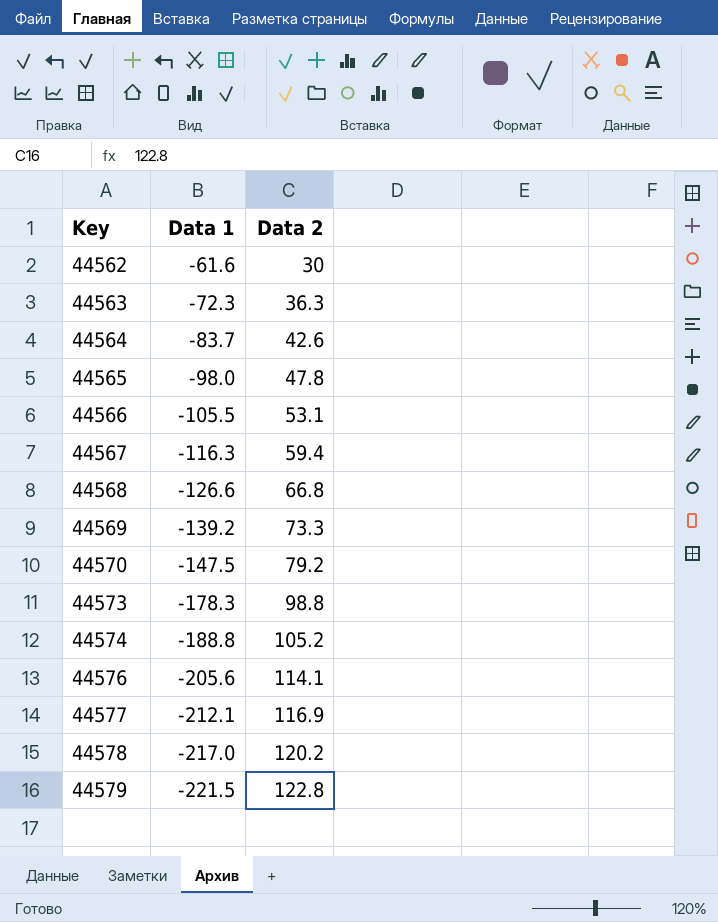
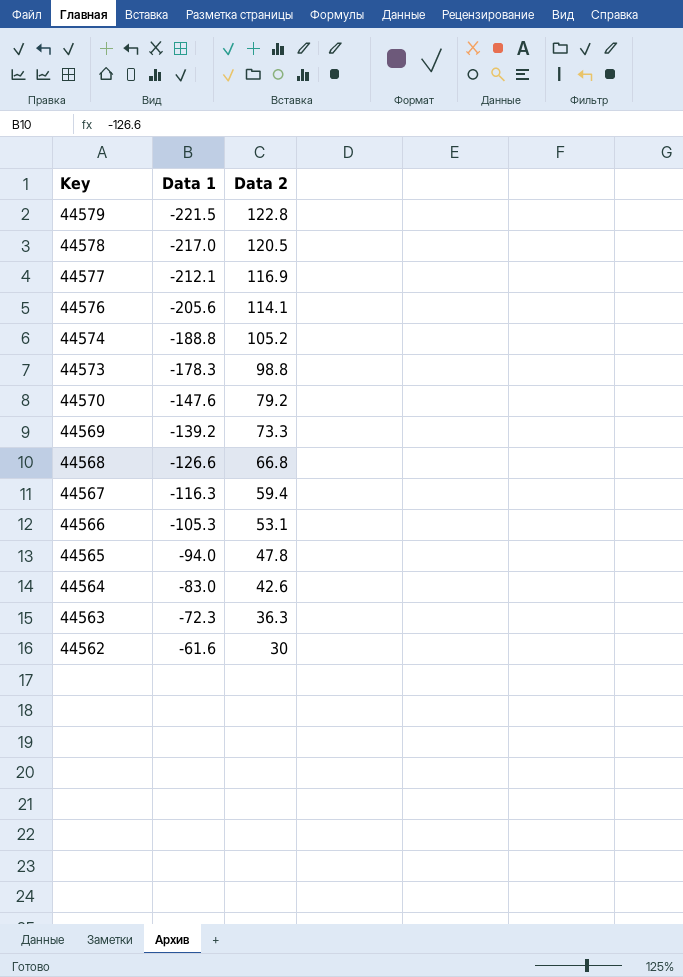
row order: Key ascending -> Key descending
44578 | Data 2: 120.2 -> 120.5
44570 | Data 1: -147.5 -> -147.6
44566 | Data 1: -105.5 -> -105.3
44565 | Data 1: -98.0 -> -94.0
44564 | Data 1: -83.7 -> -83.0

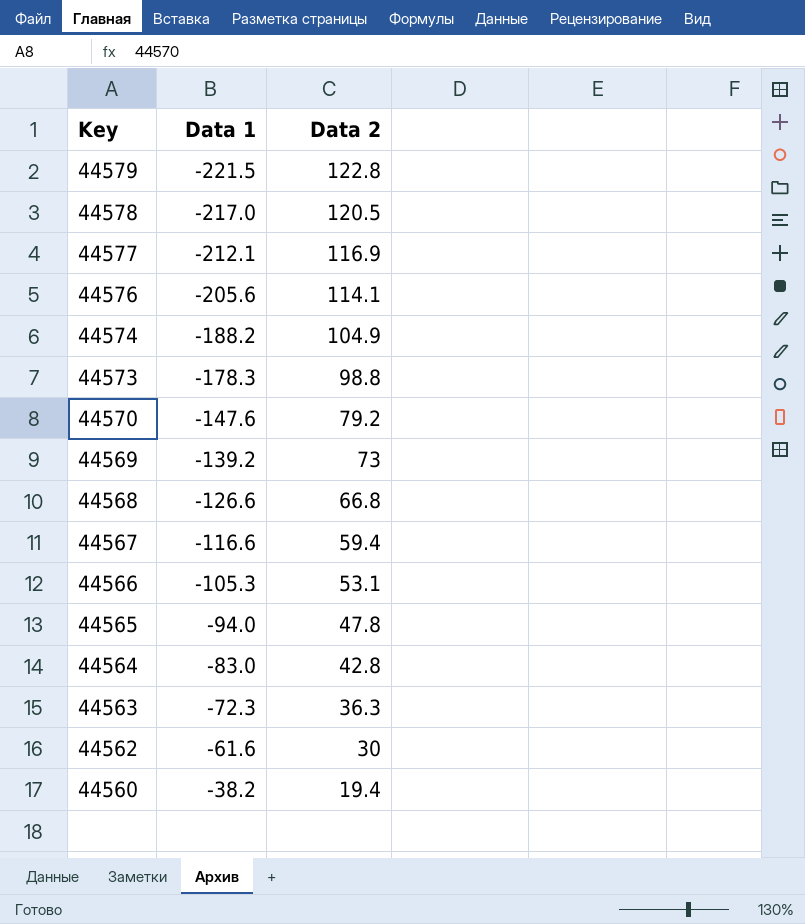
44574 | Data 1: -188.8 -> -188.2
44574 | Data 2: 105.2 -> 104.9
44569 | Data 2: 73.3 -> 73
44567 | Data 1: -116.3 -> -116.6
44564 | Data 2: 42.6 -> 42.8
row 44560: none -> -38.2 | 19.4

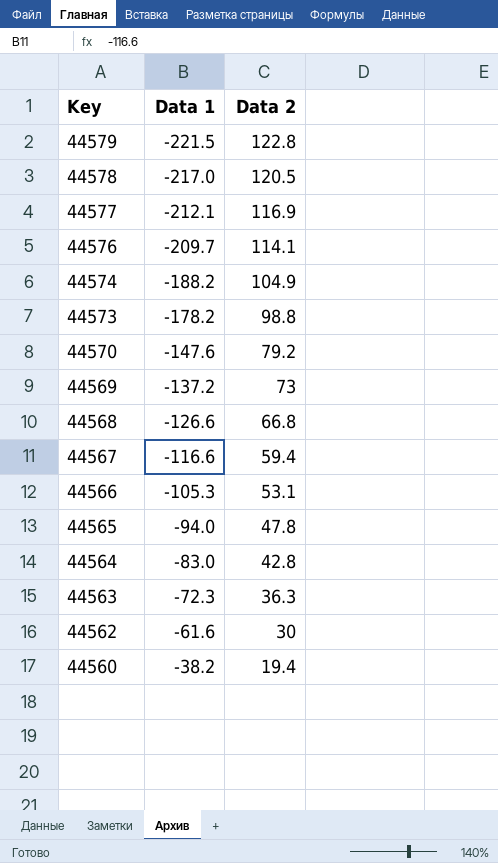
44576 | Data 1: -205.6 -> -209.7
44573 | Data 1: -178.3 -> -178.2
44569 | Data 1: -139.2 -> -137.2

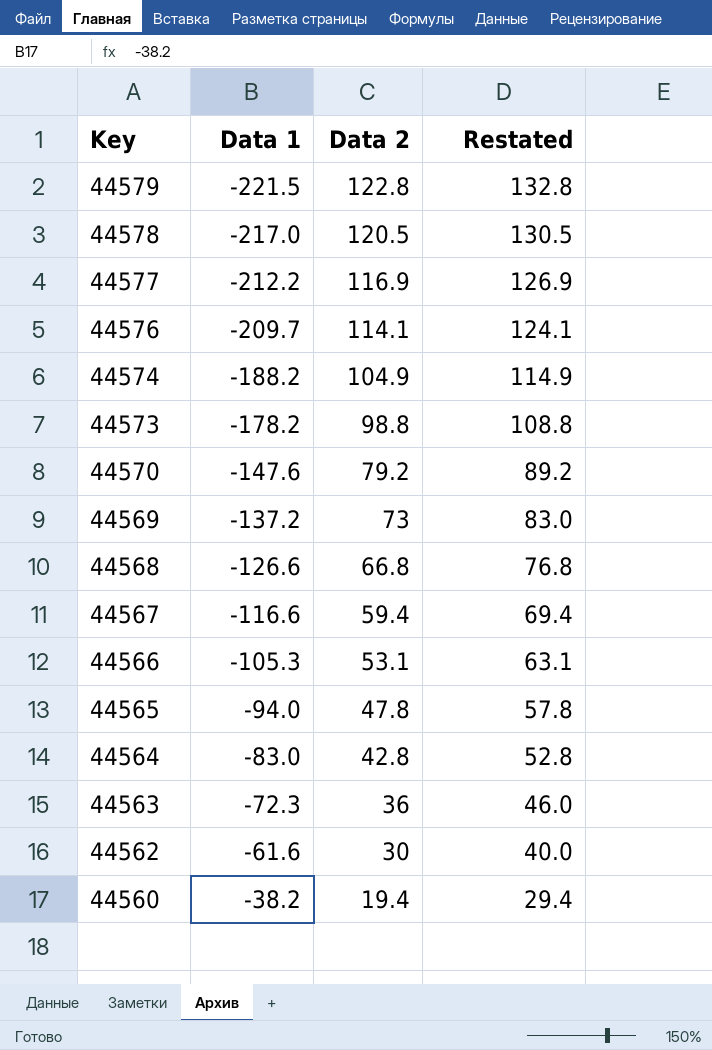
column Restated | formula: none -> [Data 2] + 10
44577 | Data 1: -212.1 -> -212.2
44563 | Data 2: 36.3 -> 36

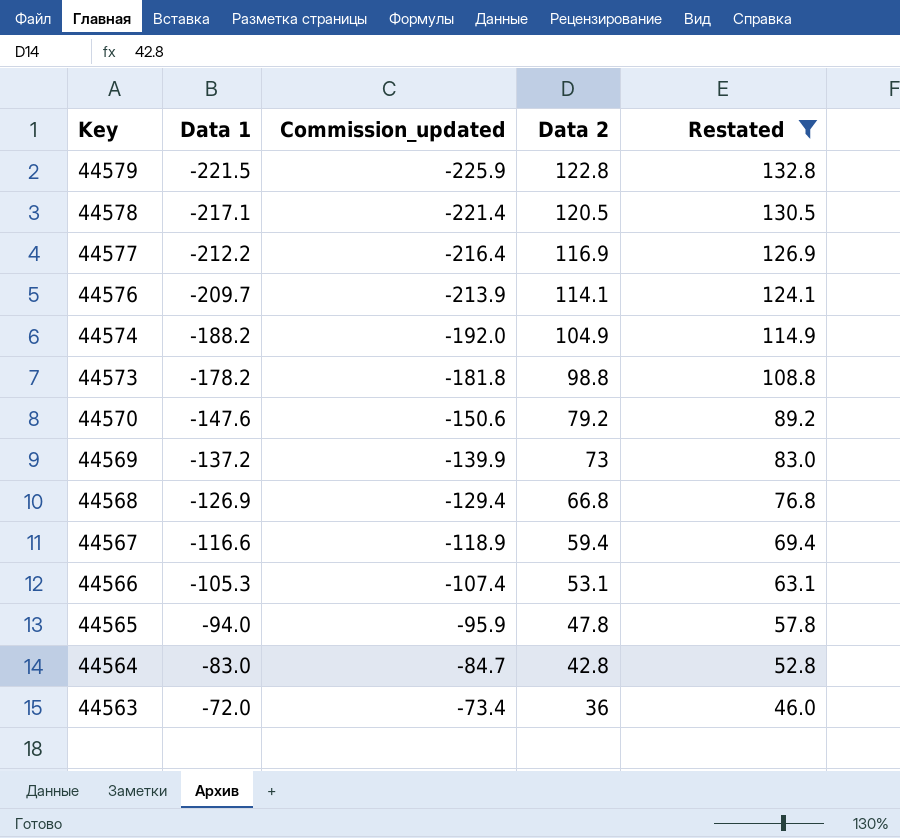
filter: none -> Restated >= 46.0
column Commission_updated | formula: none -> [Data 1] * 1.02
44578 | Data 1: -217.0 -> -217.1
44568 | Data 1: -126.6 -> -126.9
44563 | Data 1: -72.3 -> -72.0

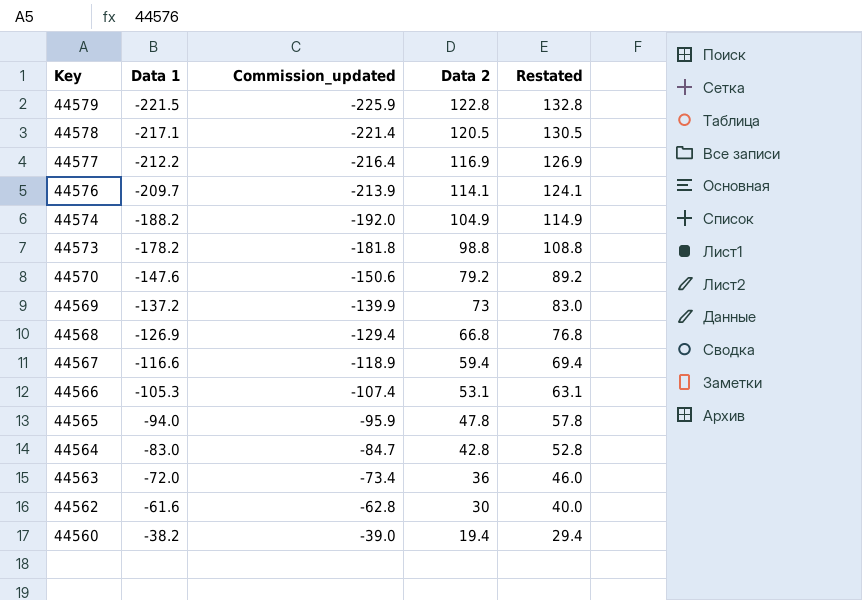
filter: Restated >= 46.0 -> none

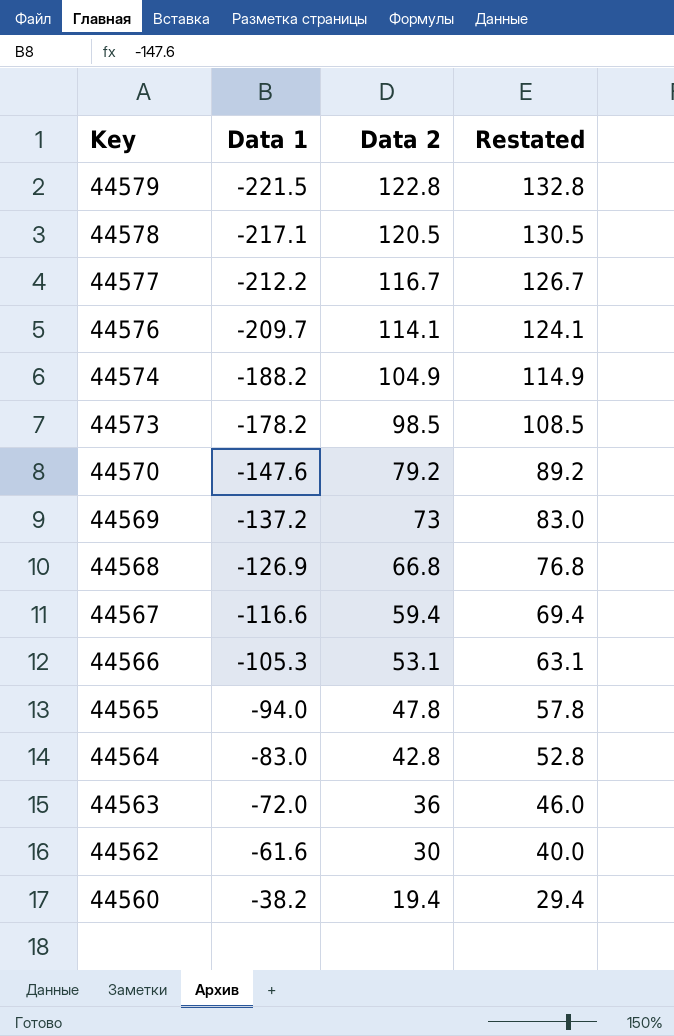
column Commission_updated | formula: [Data 1] * 1.02 -> none
44577 | Data 2: 116.9 -> 116.7
44577 | Restated: 126.9 -> 126.7
44573 | Data 2: 98.8 -> 98.5
44573 | Restated: 108.8 -> 108.5

